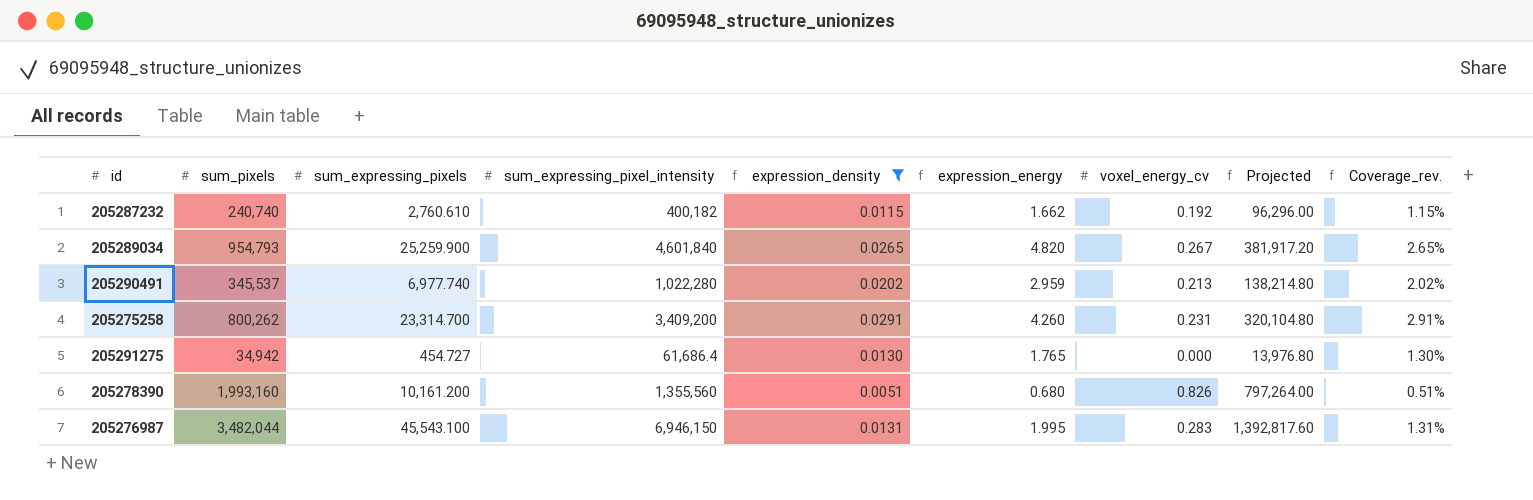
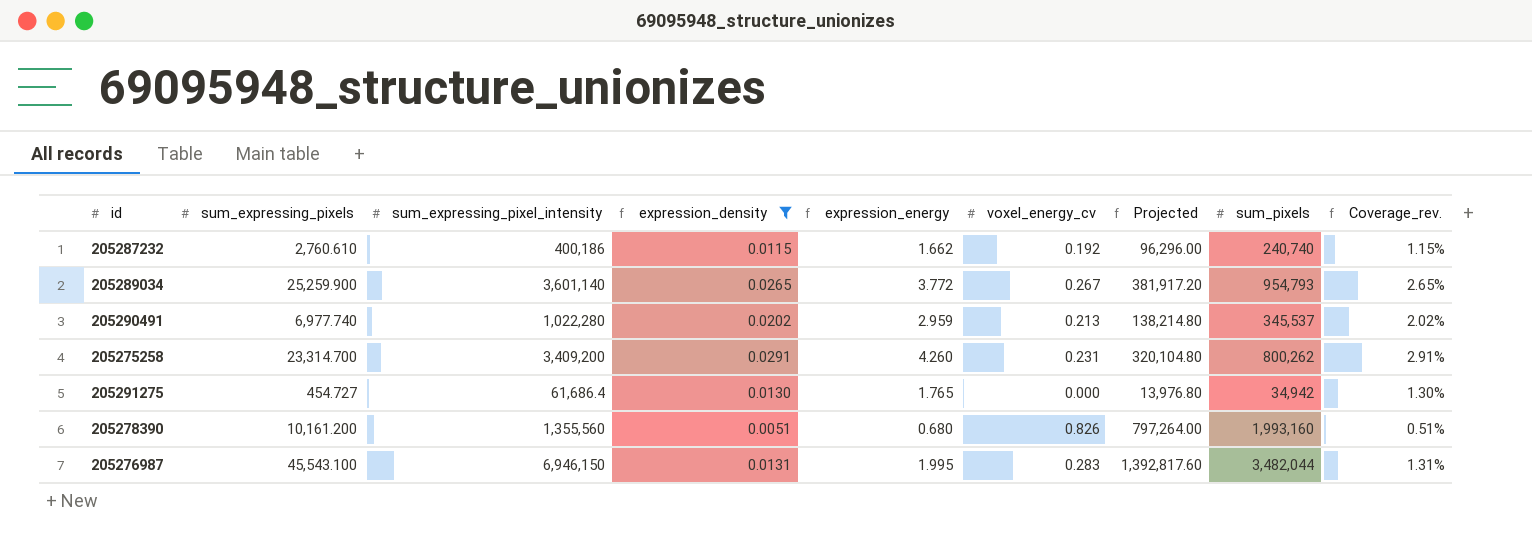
column sum_pixels | position: 2 -> 8
205287232 | sum_expressing_pixel_intensity: 400,182 -> 400,186
205289034 | sum_expressing_pixel_intensity: 4,601,840 -> 3,601,140
205289034 | expression_energy: 4.820 -> 3.772

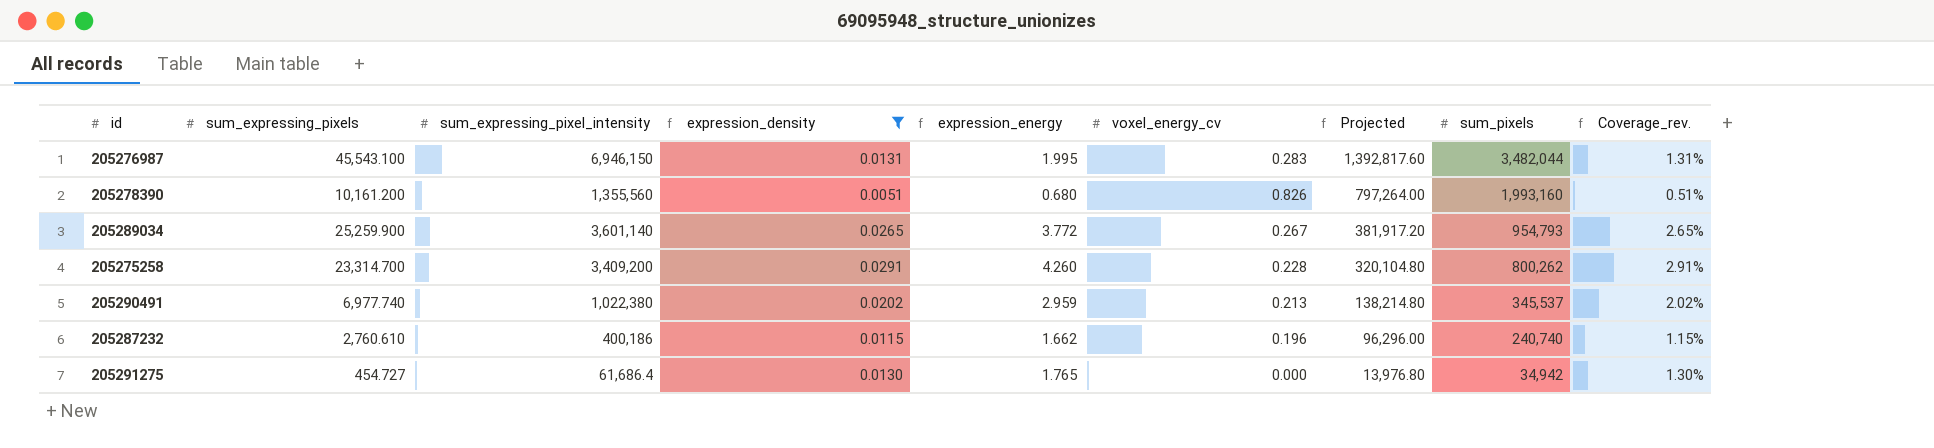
row order: none -> Projected descending
205275258 | voxel_energy_cv: 0.231 -> 0.228
205290491 | sum_expressing_pixel_intensity: 1,022,280 -> 1,022,380
205287232 | voxel_energy_cv: 0.192 -> 0.196

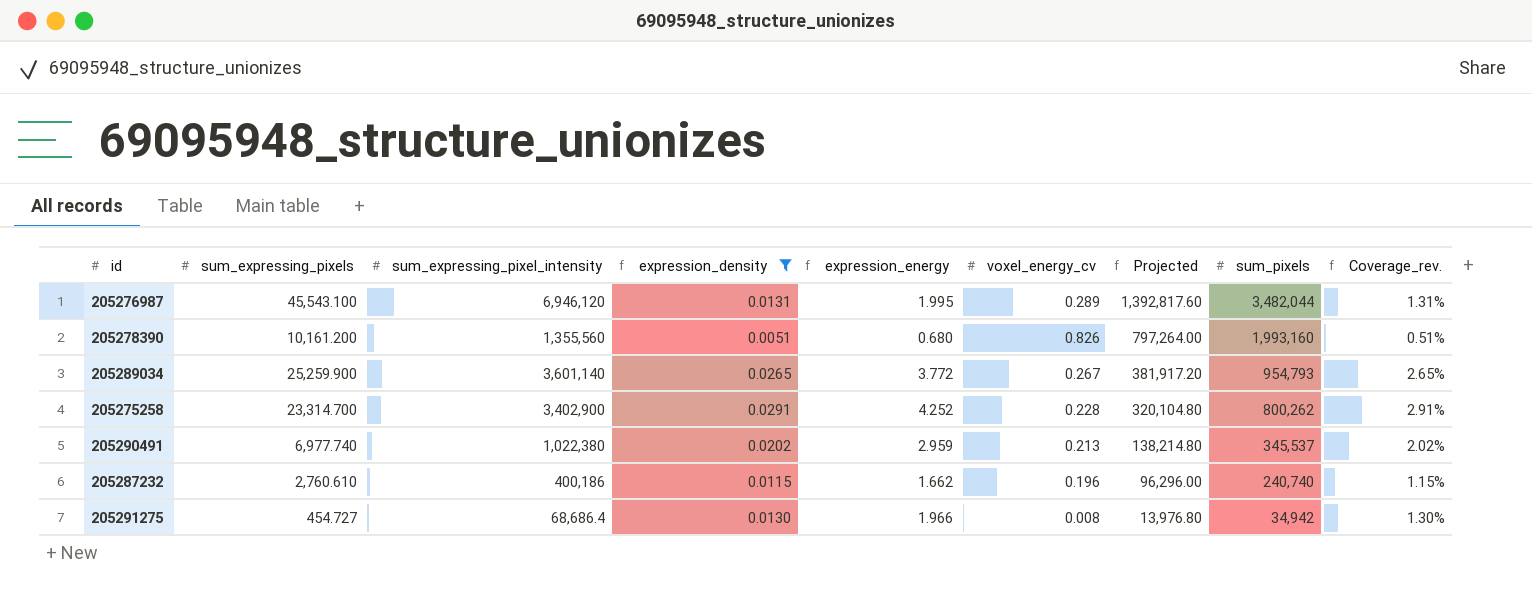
205276987 | sum_expressing_pixel_intensity: 6,946,150 -> 6,946,120
205276987 | voxel_energy_cv: 0.283 -> 0.289
205275258 | sum_expressing_pixel_intensity: 3,409,200 -> 3,402,900
205275258 | expression_energy: 4.260 -> 4.252
205291275 | sum_expressing_pixel_intensity: 61,686.4 -> 68,686.4
205291275 | expression_energy: 1.765 -> 1.966
205291275 | voxel_energy_cv: 0.000 -> 0.008

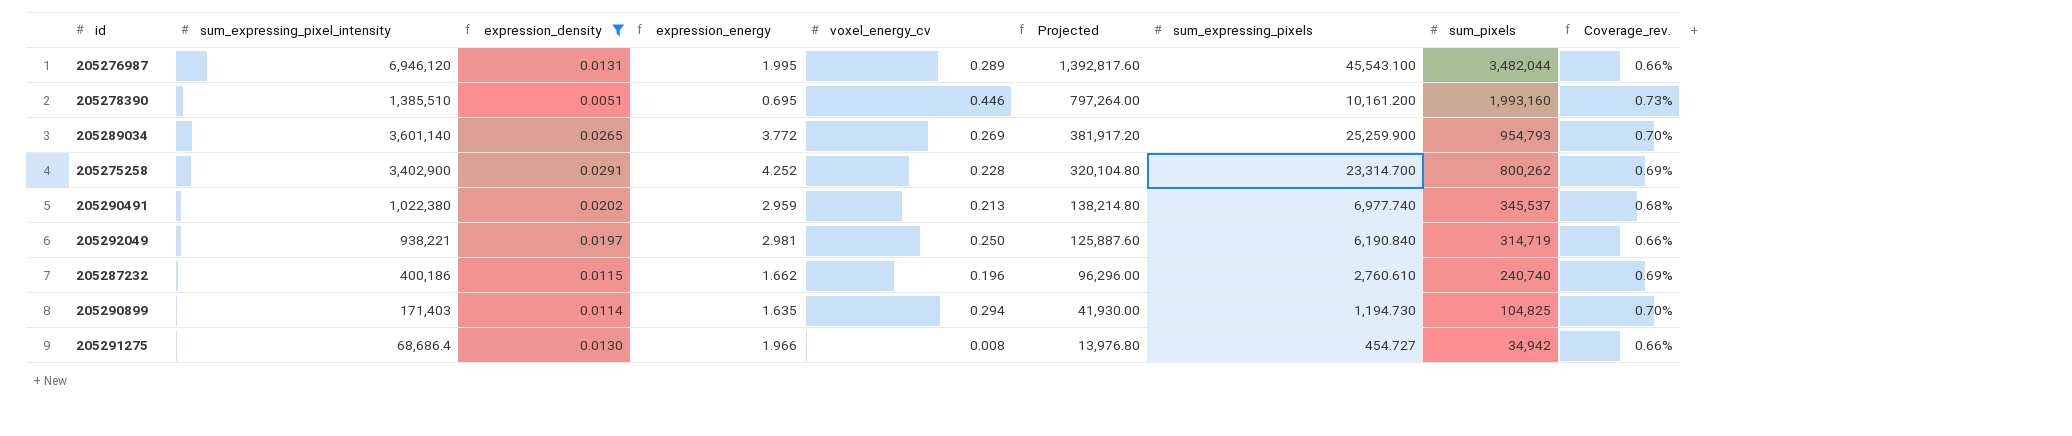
column sum_expressing_pixels | position: 2 -> 7
column Coverage_rev. | formula: [sum_expressing_pixels] / [sum_pixels] -> [sum_expressing_pixels] / [sum_expressing_pixel_intensity]
205278390 | sum_expressing_pixel_intensity: 1,355,560 -> 1,385,510
205278390 | expression_energy: 0.680 -> 0.695
205278390 | voxel_energy_cv: 0.826 -> 0.446
205289034 | voxel_energy_cv: 0.267 -> 0.269
row 205292049: none -> 938,221 | 0.0197 | 2.981 | 0.250 | 125,887.60 | 6,190.840 | 314,719 | 0.66%
row 205290899: none -> 171,403 | 0.0114 | 1.635 | 0.294 | 41,930.00 | 1,194.730 | 104,825 | 0.70%

